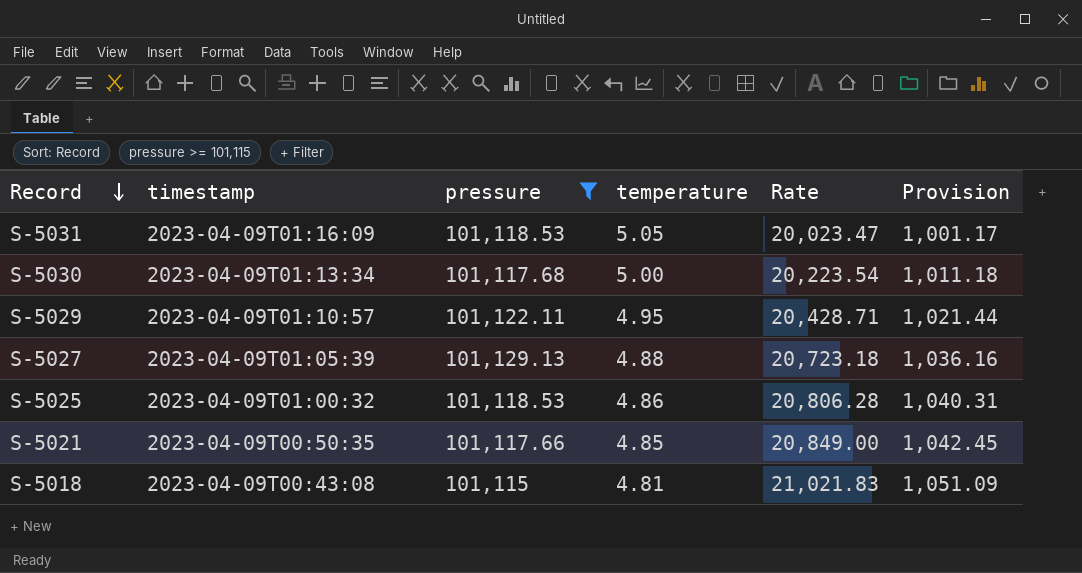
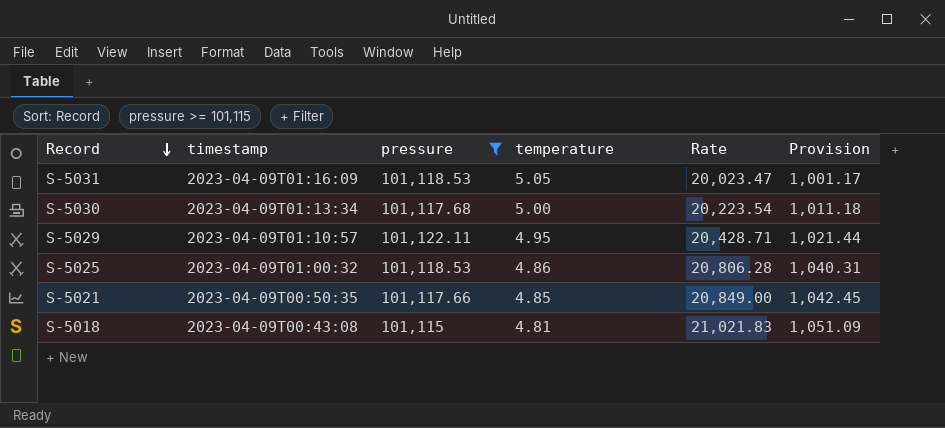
row S-5027: 2023-04-09T01:05:39 | 101,129.13 | 4.88 | 20,723.18 | 1,036.16 -> none

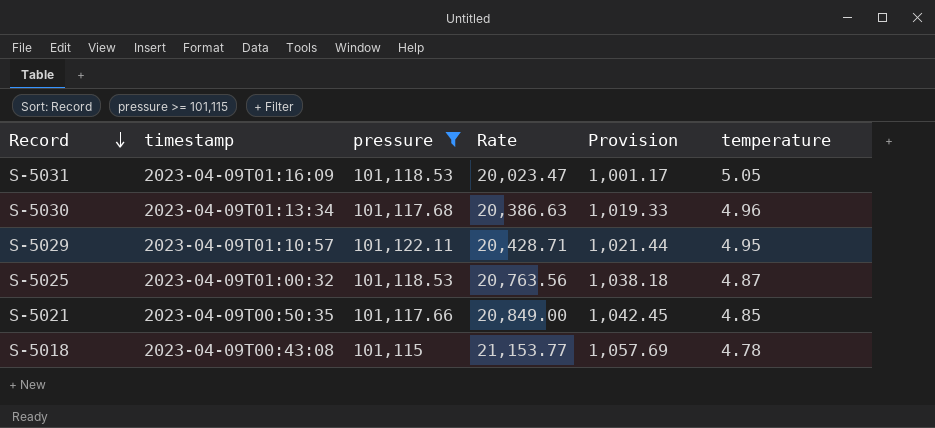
column temperature | position: 4 -> 6
S-5030 | Rate: 20,223.54 -> 20,386.63
S-5030 | Provision: 1,011.18 -> 1,019.33
S-5030 | temperature: 5.00 -> 4.96
S-5025 | Rate: 20,806.28 -> 20,763.56
S-5025 | Provision: 1,040.31 -> 1,038.18
S-5025 | temperature: 4.86 -> 4.87
S-5018 | Rate: 21,021.83 -> 21,153.77
S-5018 | Provision: 1,051.09 -> 1,057.69
S-5018 | temperature: 4.81 -> 4.78

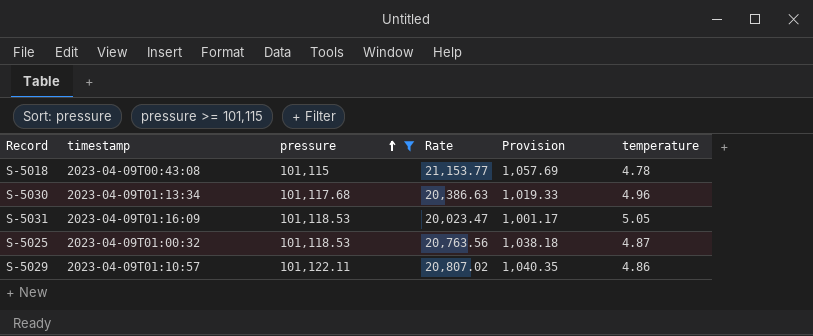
row order: Record descending -> pressure ascending
row S-5021: 2023-04-09T00:50:35 | 101,117.66 | 20,849.00 | 1,042.45 | 4.85 -> none
S-5029 | Rate: 20,428.71 -> 20,807.02
S-5029 | Provision: 1,021.44 -> 1,040.35
S-5029 | temperature: 4.95 -> 4.86

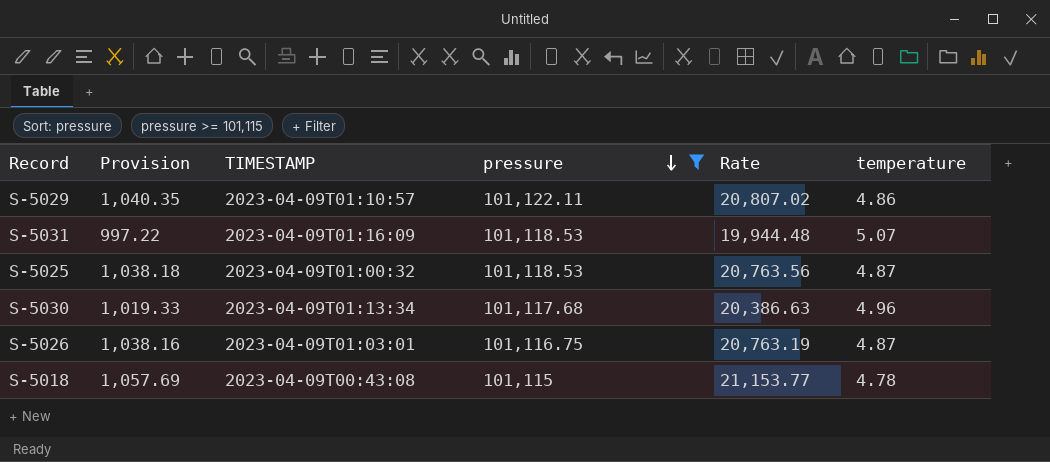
row order: pressure ascending -> pressure descending
column Provision | position: 5 -> 2
column name: timestamp -> TIMESTAMP
S-5031 | Provision: 1,001.17 -> 997.22
S-5031 | Rate: 20,023.47 -> 19,944.48
S-5031 | temperature: 5.05 -> 5.07
row S-5026: none -> 1,038.16 | 2023-04-09T01:03:01 | 101,116.75 | 20,763.19 | 4.87

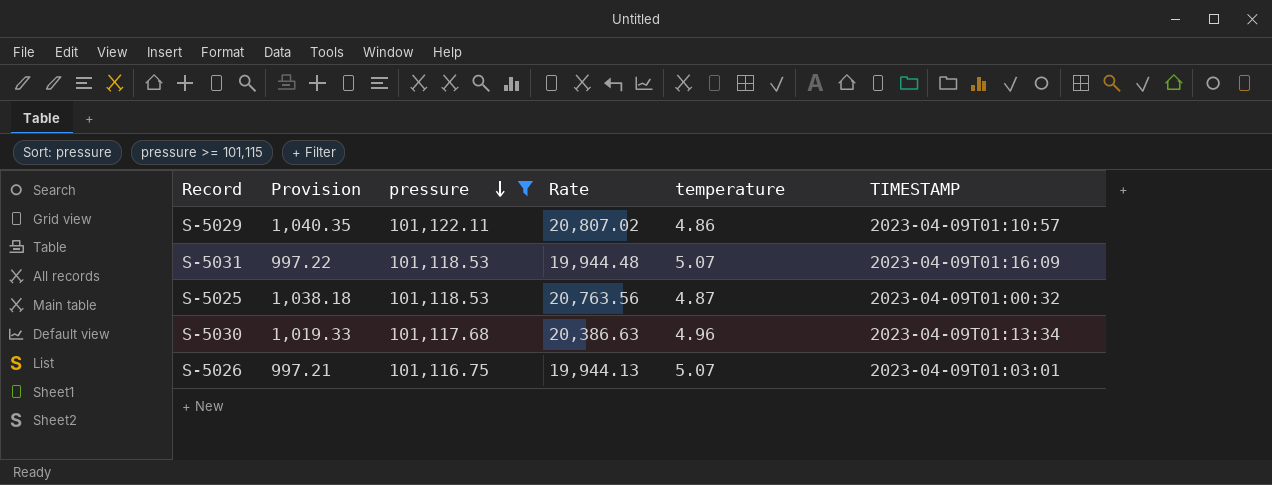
column TIMESTAMP | position: 3 -> 6
row S-5018: 1,057.69 | 2023-04-09T00:43:08 | 101,115 | 21,153.77 | 4.78 -> none
S-5026 | Provision: 1,038.16 -> 997.21
S-5026 | Rate: 20,763.19 -> 19,944.13
S-5026 | temperature: 4.87 -> 5.07

